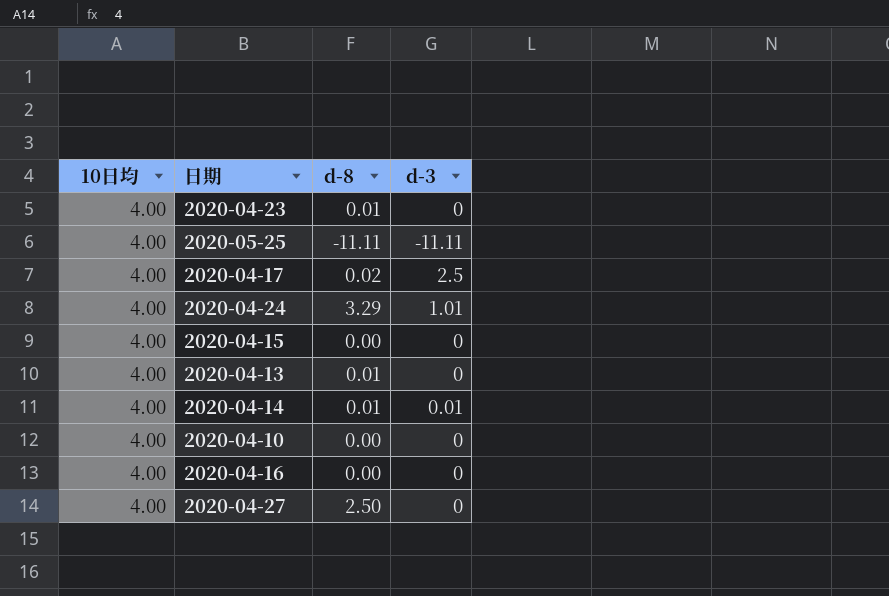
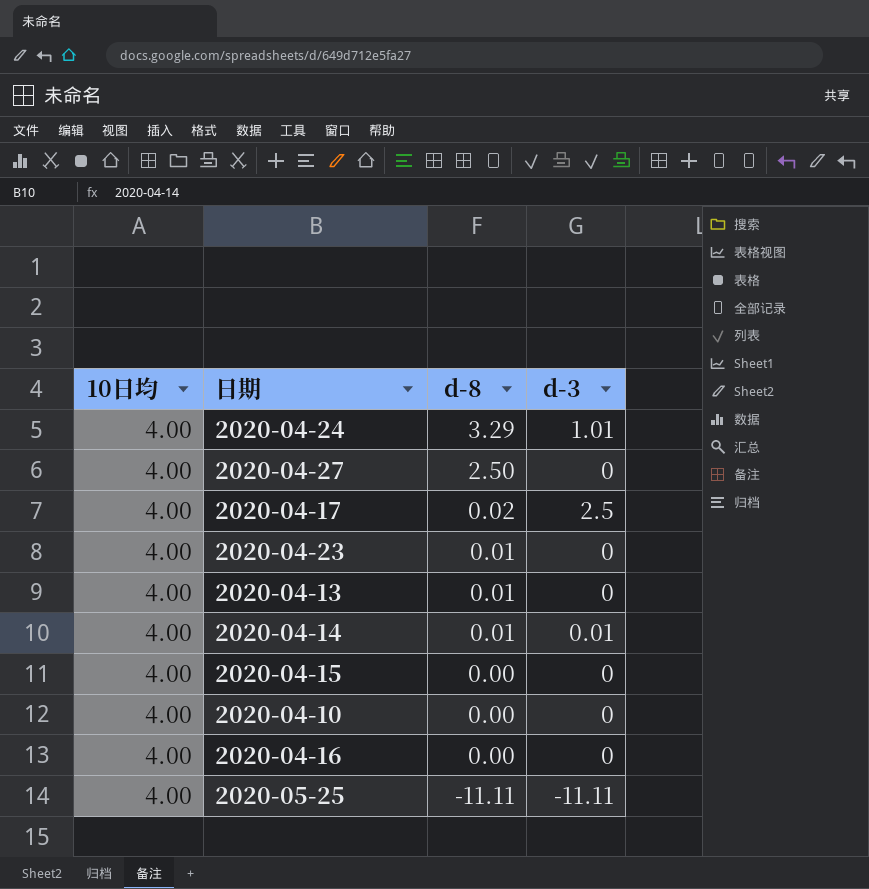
row order: none -> d-8 descending

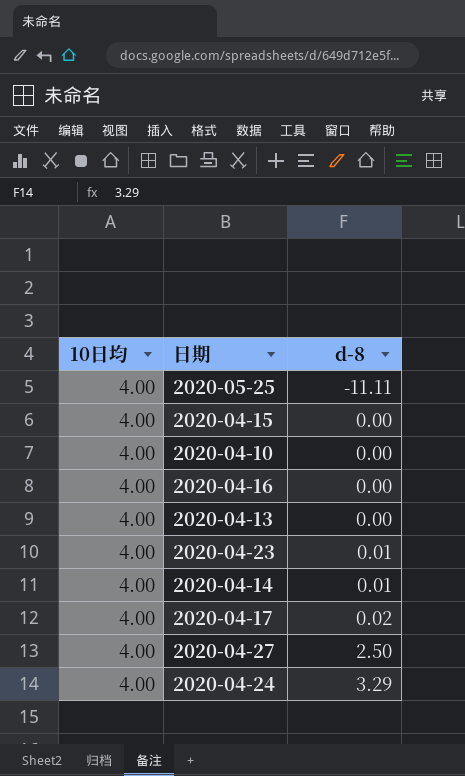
row order: d-8 descending -> d-8 ascending
column d-3 | position: 4 -> none
2020-04-13 | d-8: 0.01 -> 0.00

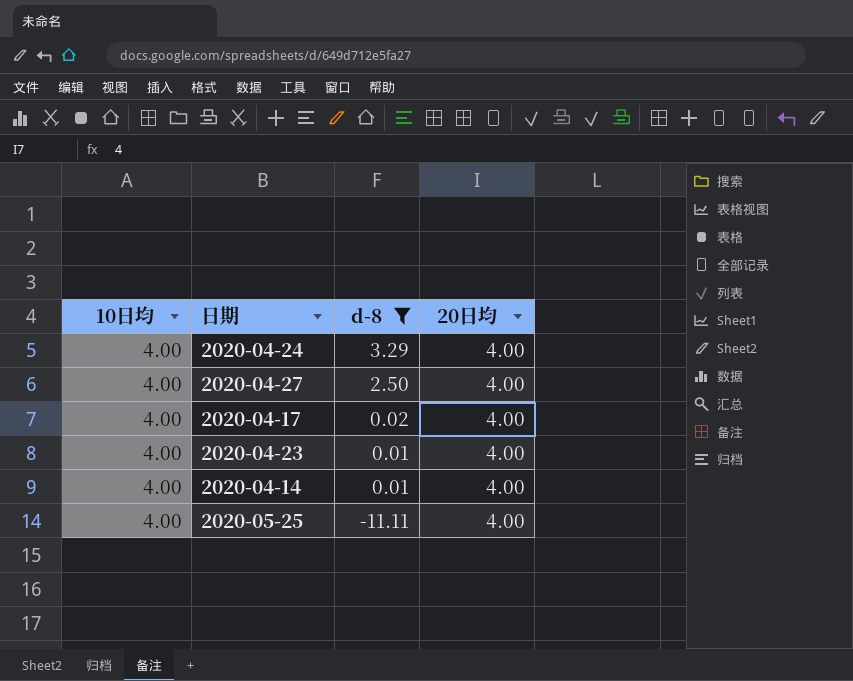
filter: none -> d-8 != 0.00
row order: d-8 ascending -> d-8 descending
column 20日均 | position: none -> 4

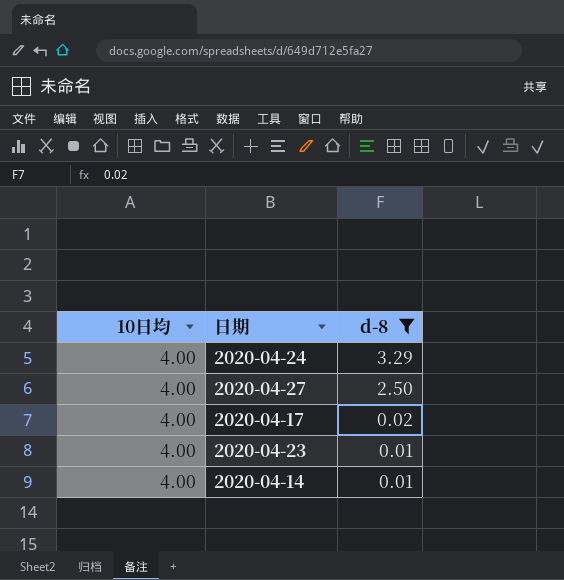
column 20日均 | position: 4 -> none
row 2020-05-25: 4.00 | -11.11 | 4.00 -> none

